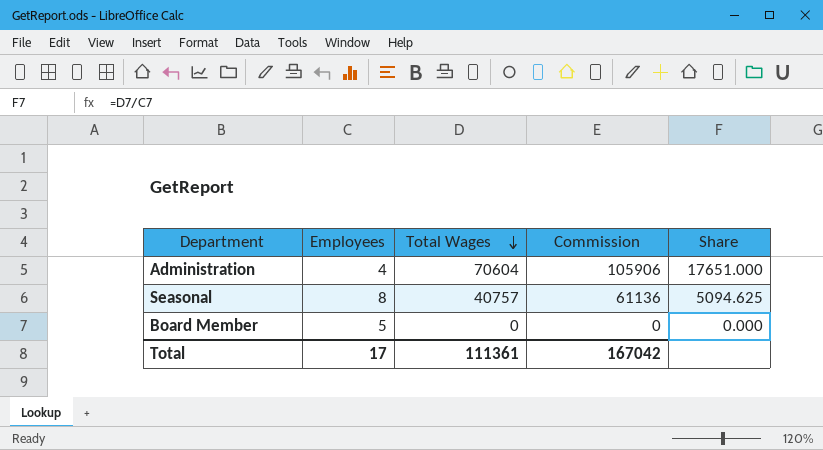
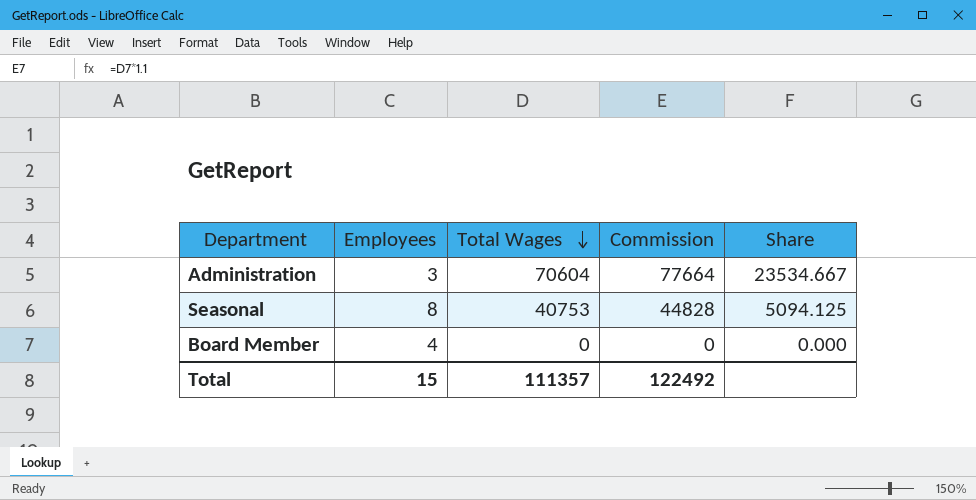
column Commission | formula: [Total Wages] * 1.5 -> [Total Wages] * 1.1
Administration | Employees: 4 -> 3
Administration | Share: 17651.000 -> 23534.667
Seasonal | Total Wages: 40757 -> 40753
Seasonal | Share: 5094.625 -> 5094.125
Board Member | Employees: 5 -> 4
Total | Employees: 17 -> 15
Total | Total Wages: 111361 -> 111357
Total | Commission: 167042 -> 122492

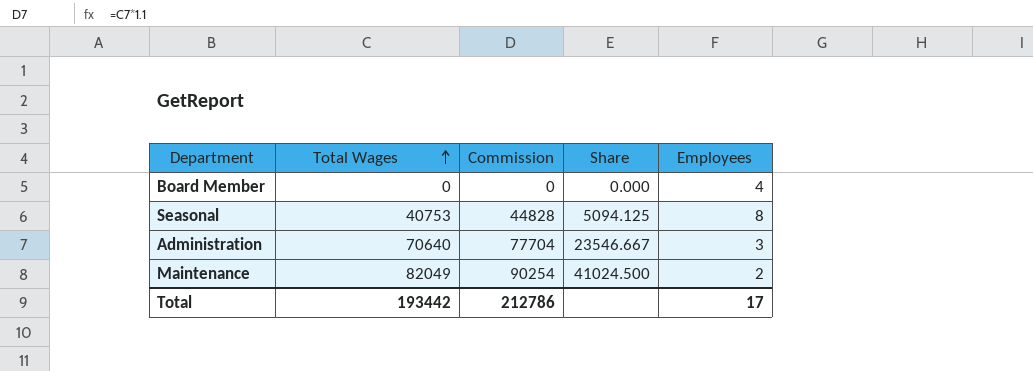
row order: Total Wages descending -> Total Wages ascending
column Employees | position: 2 -> 5
Administration | Total Wages: 70604 -> 70640
Administration | Commission: 77664 -> 77704
Administration | Share: 23534.667 -> 23546.667
row Maintenance: none -> 82049 | 90254 | 41024.500 | 2
Total | Total Wages: 111357 -> 193442
Total | Commission: 122492 -> 212786
Total | Employees: 15 -> 17

